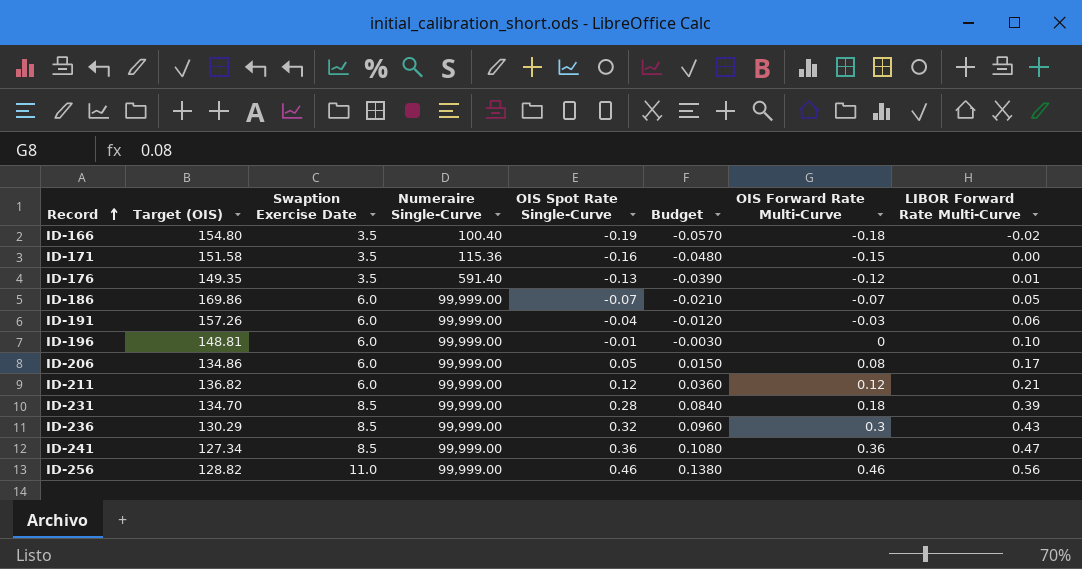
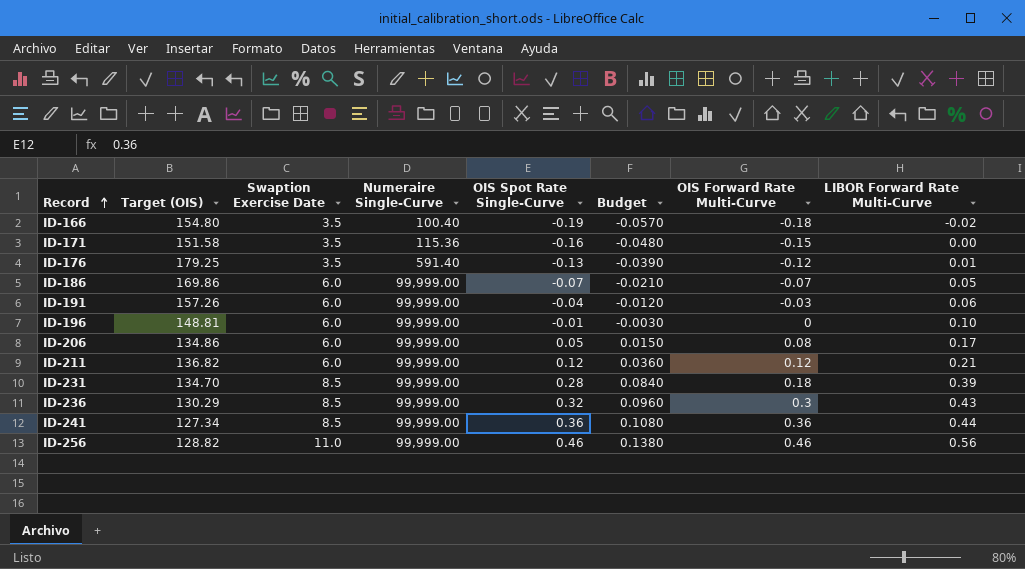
ID-176 | Target (OIS): 149.35 -> 179.25
ID-241 | LIBOR Forward Rate Multi-Curve: 0.47 -> 0.44

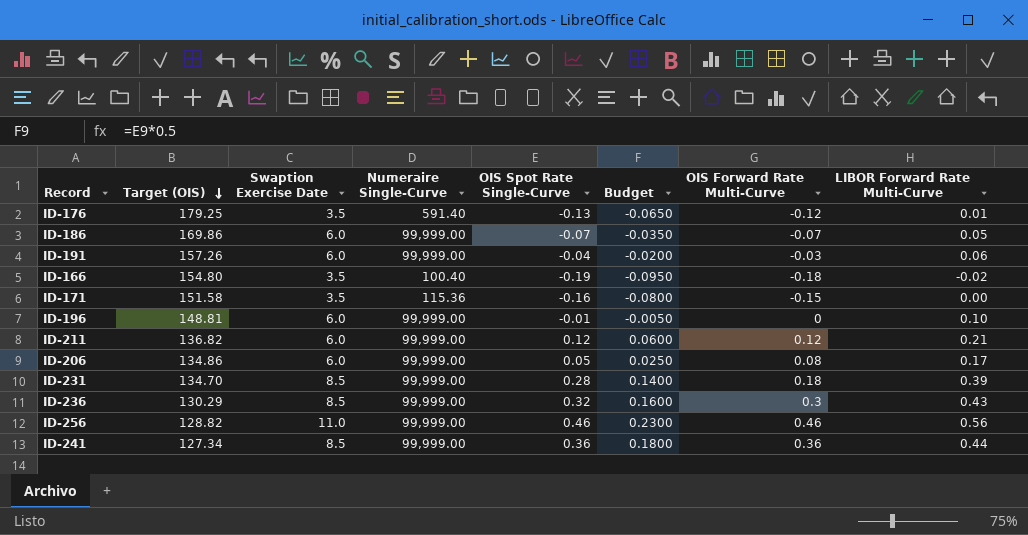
row order: Record ascending -> Target (OIS) descending
column Budget | formula: [OIS Spot Rate Single-Curve] * 0.3 -> [OIS Spot Rate Single-Curve] * 0.5

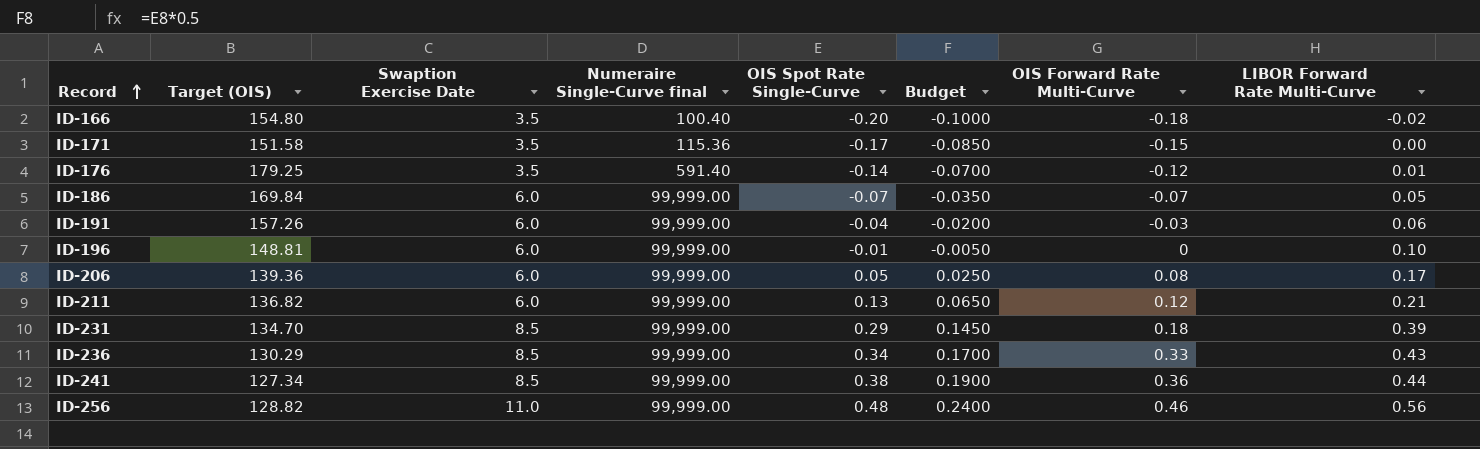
row order: Target (OIS) descending -> Record ascending
column name: Numeraire Single-Curve -> Numeraire Single-Curve final
ID-166 | OIS Spot Rate Single-Curve: -0.19 -> -0.20
ID-166 | Budget: -0.0950 -> -0.1000
ID-171 | OIS Spot Rate Single-Curve: -0.16 -> -0.17
ID-171 | Budget: -0.0800 -> -0.0850
ID-176 | OIS Spot Rate Single-Curve: -0.13 -> -0.14
ID-176 | Budget: -0.0650 -> -0.0700
ID-186 | Target (OIS): 169.86 -> 169.84
ID-206 | Target (OIS): 134.86 -> 139.36
ID-211 | OIS Spot Rate Single-Curve: 0.12 -> 0.13
ID-211 | Budget: 0.0600 -> 0.0650
ID-231 | OIS Spot Rate Single-Curve: 0.28 -> 0.29
ID-231 | Budget: 0.1400 -> 0.1450
ID-236 | OIS Spot Rate Single-Curve: 0.32 -> 0.34
ID-236 | Budget: 0.1600 -> 0.1700
ID-236 | OIS Forward Rate Multi-Curve: 0.3 -> 0.33
ID-241 | OIS Spot Rate Single-Curve: 0.36 -> 0.38
ID-241 | Budget: 0.1800 -> 0.1900
ID-256 | OIS Spot Rate Single-Curve: 0.46 -> 0.48
ID-256 | Budget: 0.2300 -> 0.2400

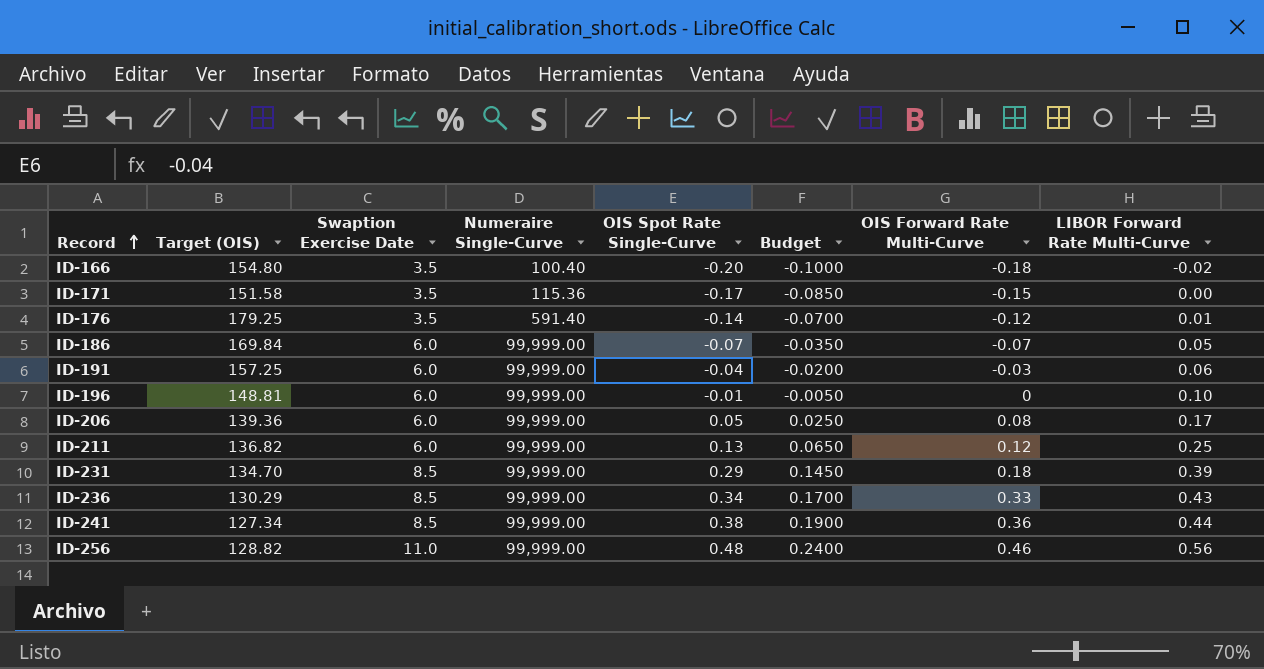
column name: Numeraire Single-Curve final -> Numeraire Single-Curve
ID-191 | Target (OIS): 157.26 -> 157.25
ID-211 | LIBOR Forward Rate Multi-Curve: 0.21 -> 0.25

